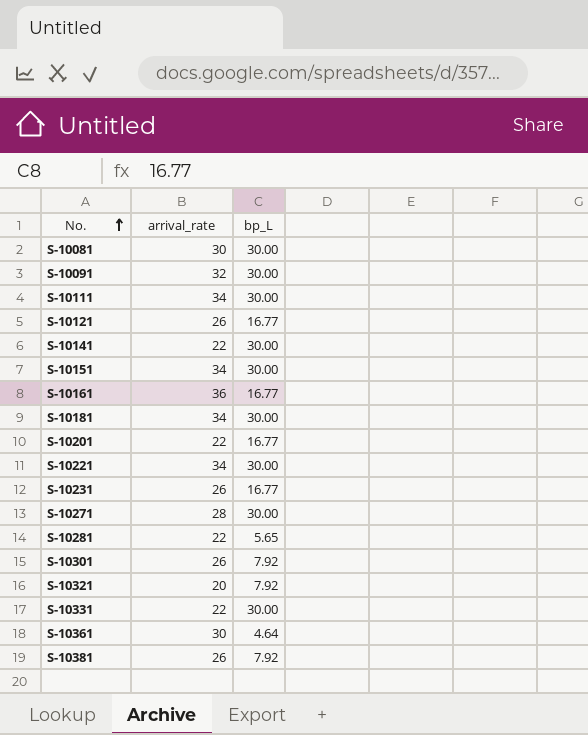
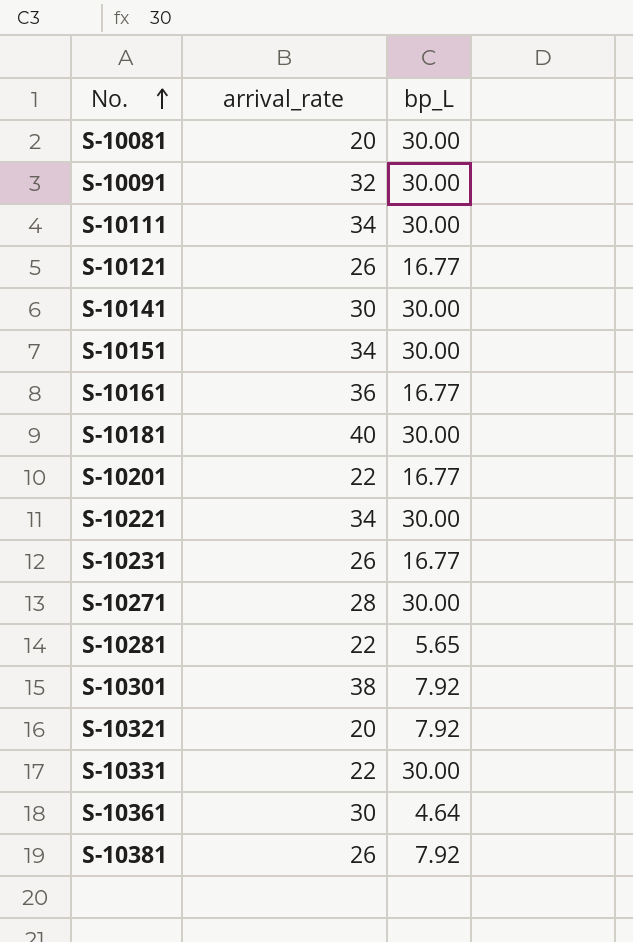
S-10081 | arrival_rate: 30 -> 20
S-10141 | arrival_rate: 22 -> 30
S-10181 | arrival_rate: 34 -> 40
S-10301 | arrival_rate: 26 -> 38

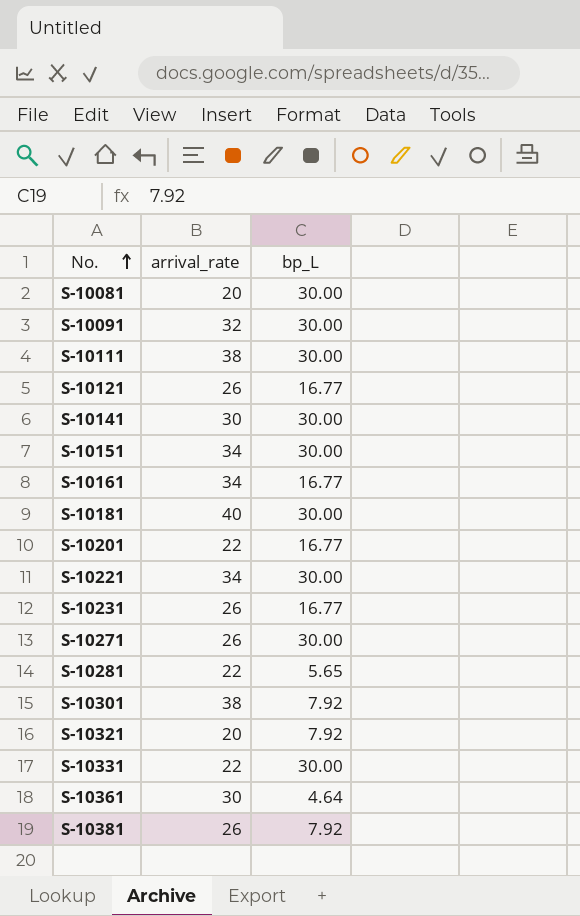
S-10111 | arrival_rate: 34 -> 38
S-10161 | arrival_rate: 36 -> 34
S-10271 | arrival_rate: 28 -> 26

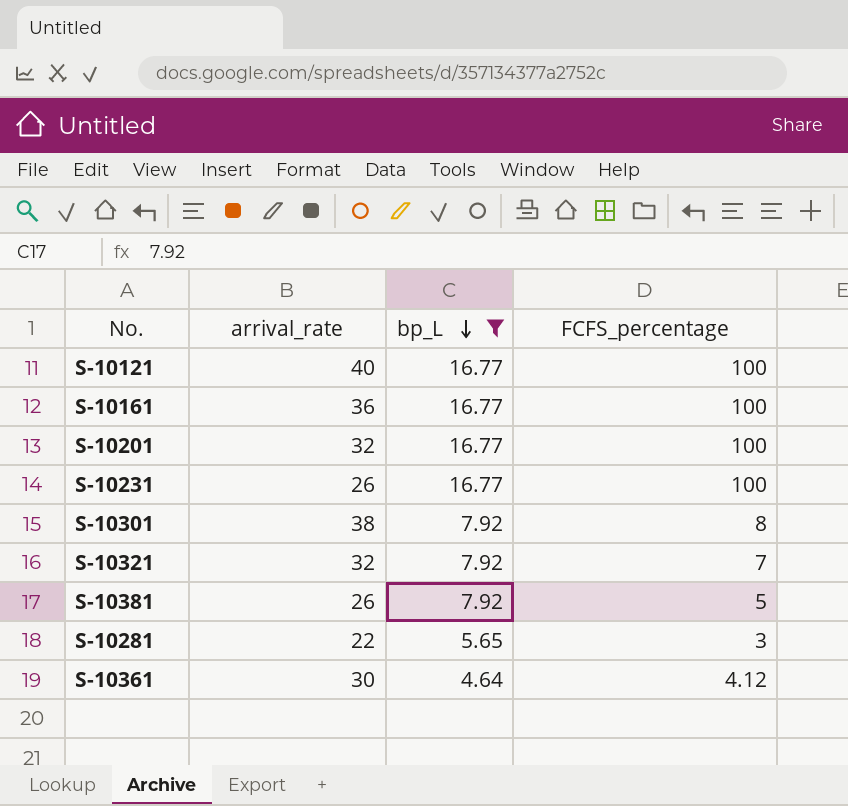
filter: none -> bp_L != 30.00
row order: No. ascending -> bp_L descending
column FCFS_percentage | position: none -> 4
S-10121 | arrival_rate: 26 -> 40
S-10161 | arrival_rate: 34 -> 36
S-10201 | arrival_rate: 22 -> 32
S-10321 | arrival_rate: 20 -> 32

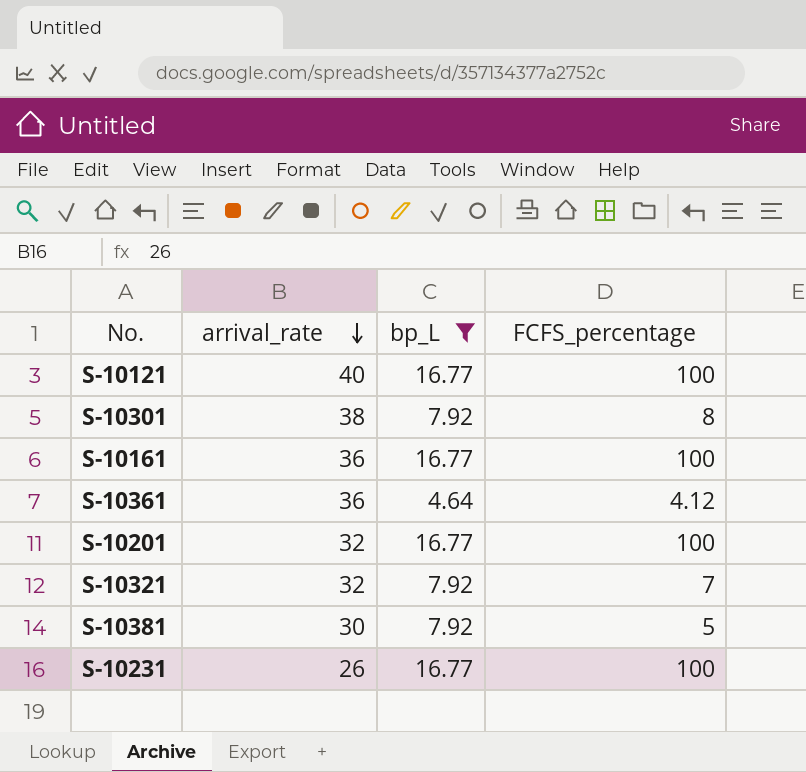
row order: bp_L descending -> arrival_rate descending
row S-10281: 22 | 5.65 | 3 -> none
S-10361 | arrival_rate: 30 -> 36
S-10381 | arrival_rate: 26 -> 30

